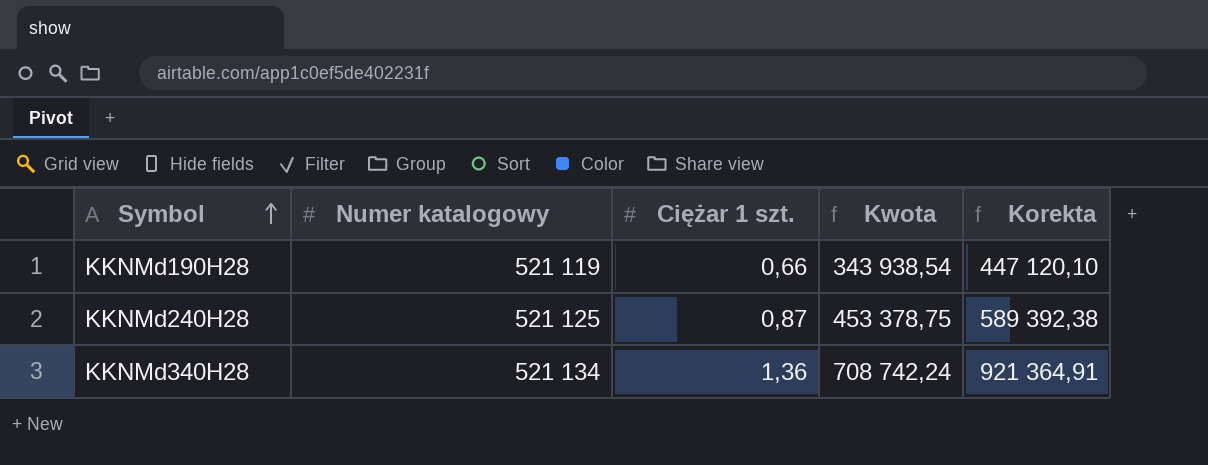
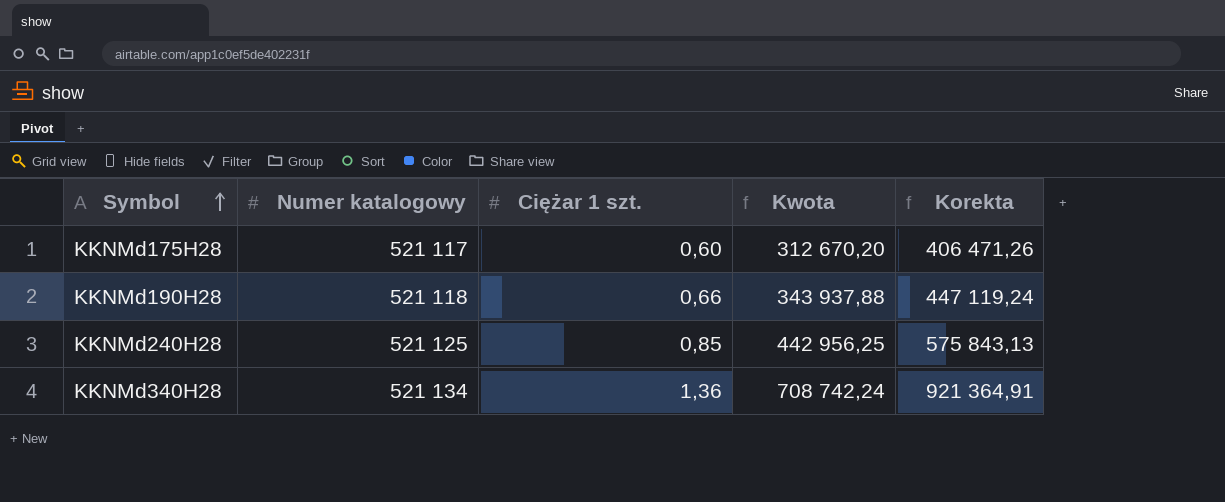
row KKNMd175H28: none -> 521 117 | 0,60 | 312 670,20 | 406 471,26
KKNMd190H28 | Numer katalogowy: 521 119 -> 521 118
KKNMd190H28 | Kwota: 343 938,54 -> 343 937,88
KKNMd190H28 | Korekta: 447 120,10 -> 447 119,24
KKNMd240H28 | Ciężar 1 szt.: 0,87 -> 0,85
KKNMd240H28 | Kwota: 453 378,75 -> 442 956,25
KKNMd240H28 | Korekta: 589 392,38 -> 575 843,13

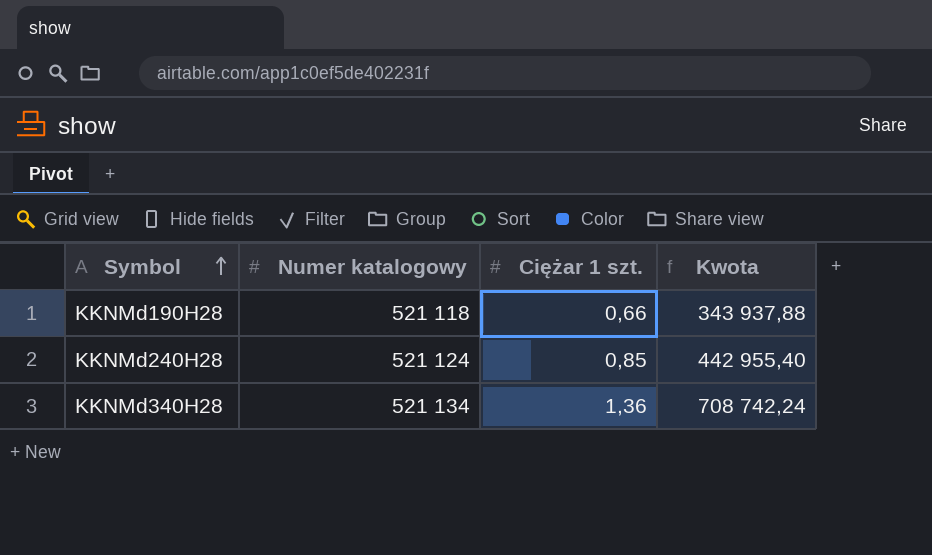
column Korekta | formula: [Kwota] * 1,3 -> none
row KKNMd175H28: 521 117 | 0,60 | 312 670,20 | 406 471,26 -> none
KKNMd240H28 | Numer katalogowy: 521 125 -> 521 124
KKNMd240H28 | Kwota: 442 956,25 -> 442 955,40

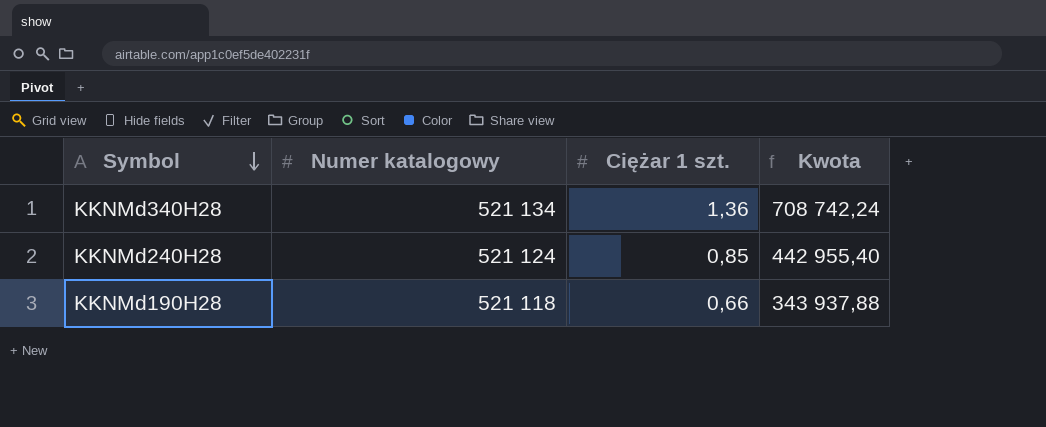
row order: Symbol ascending -> Symbol descending

